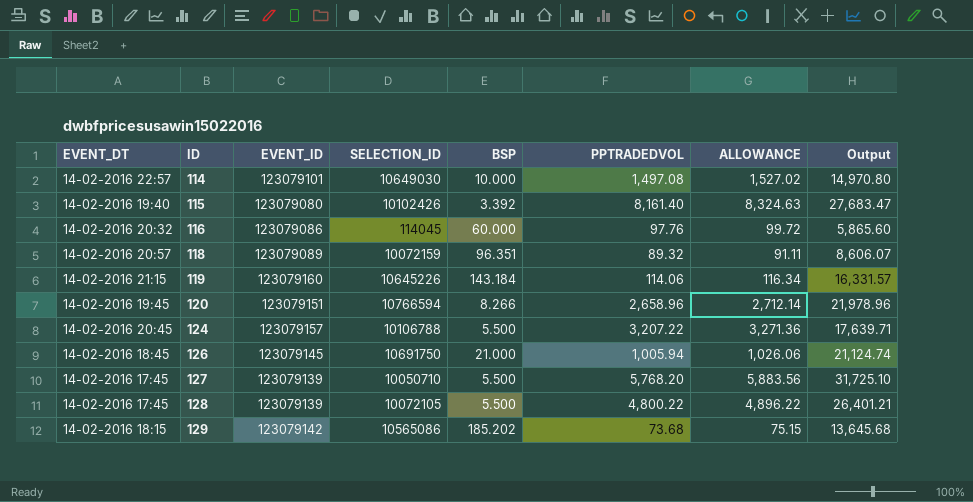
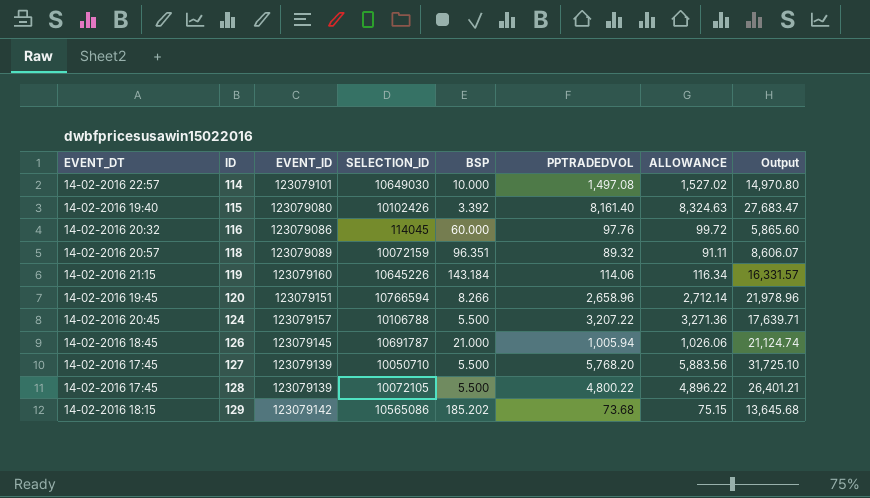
126 | SELECTION_ID: 10691750 -> 10691787

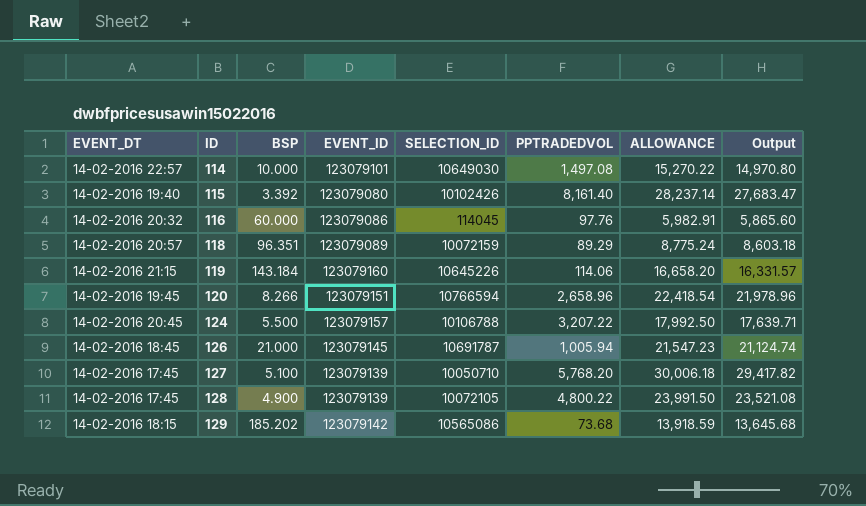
column BSP | position: 5 -> 3
column ALLOWANCE | formula: [PPTRADEDVOL] * 1.02 -> [Output] * 1.02
118 | PPTRADEDVOL: 89.32 -> 89.29
118 | Output: 8,606.07 -> 8,603.18
127 | BSP: 5.500 -> 5.100
127 | Output: 31,725.10 -> 29,417.82
128 | BSP: 5.500 -> 4.900
128 | Output: 26,401.21 -> 23,521.08

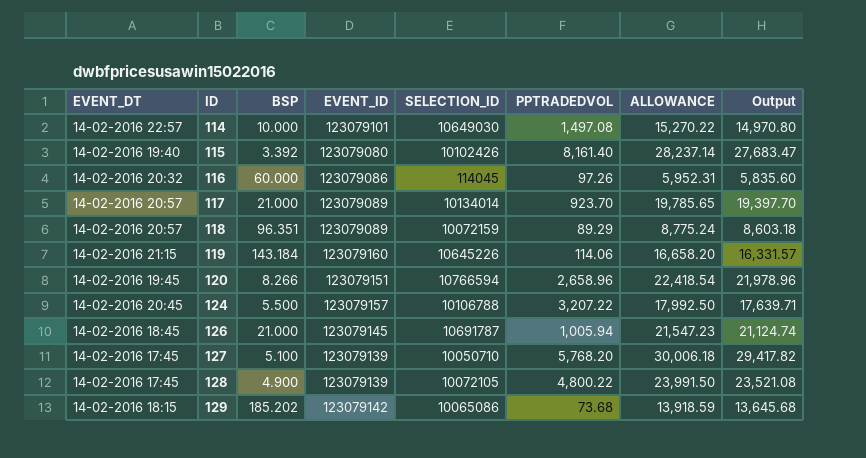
116 | PPTRADEDVOL: 97.76 -> 97.26
116 | ALLOWANCE: 5,982.91 -> 5,952.31
116 | Output: 5,865.60 -> 5,835.60
row 117: none -> 14-02-2016 20:57 | 21.000 | 123079089 | 10134014 | 923.70 | 19,785.65 | 19,397.70
129 | SELECTION_ID: 10565086 -> 10065086

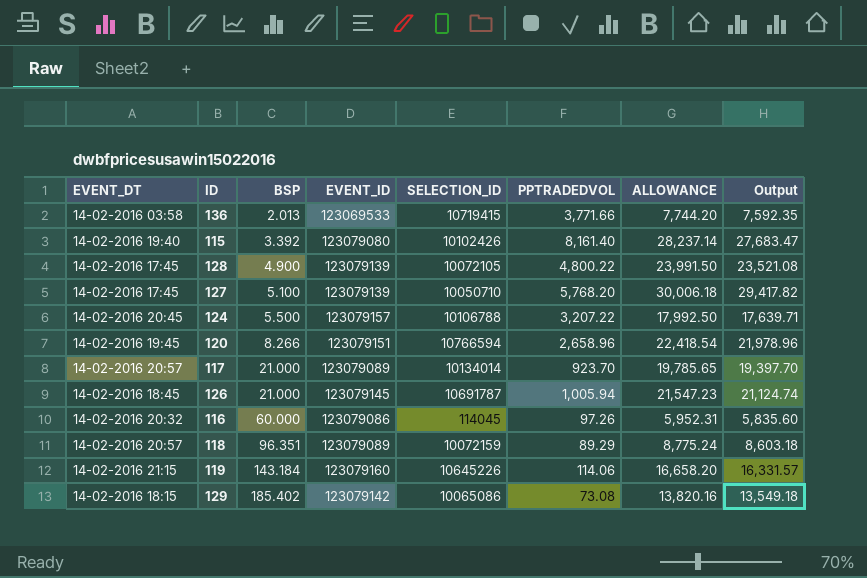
row order: ID ascending -> BSP ascending
row 114: 14-02-2016 22:57 | 10.000 | 123079101 | 10649030 | 1,497.08 | 15,270.22 | 14,970.80 -> none
row 136: none -> 14-02-2016 03:58 | 2.013 | 123069533 | 10719415 | 3,771.66 | 7,744.20 | 7,592.35
129 | BSP: 185.202 -> 185.402
129 | PPTRADEDVOL: 73.68 -> 73.08
129 | ALLOWANCE: 13,918.59 -> 13,820.16
129 | Output: 13,645.68 -> 13,549.18

